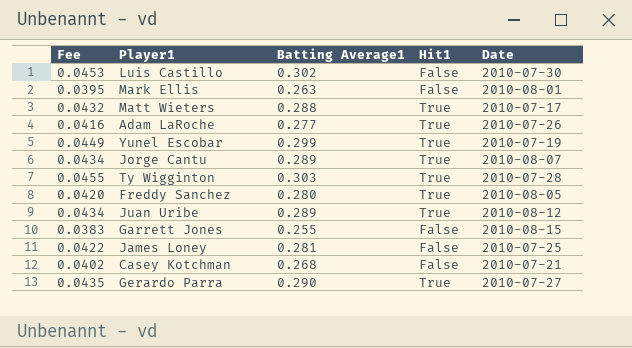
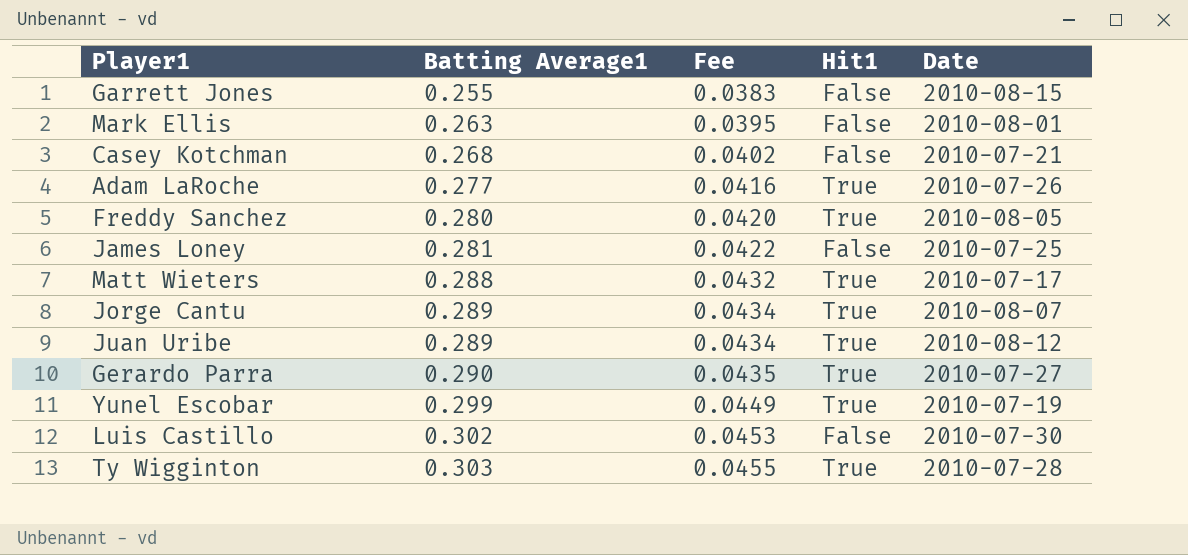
row order: none -> Batting Average1 ascending
column Fee | position: 1 -> 3

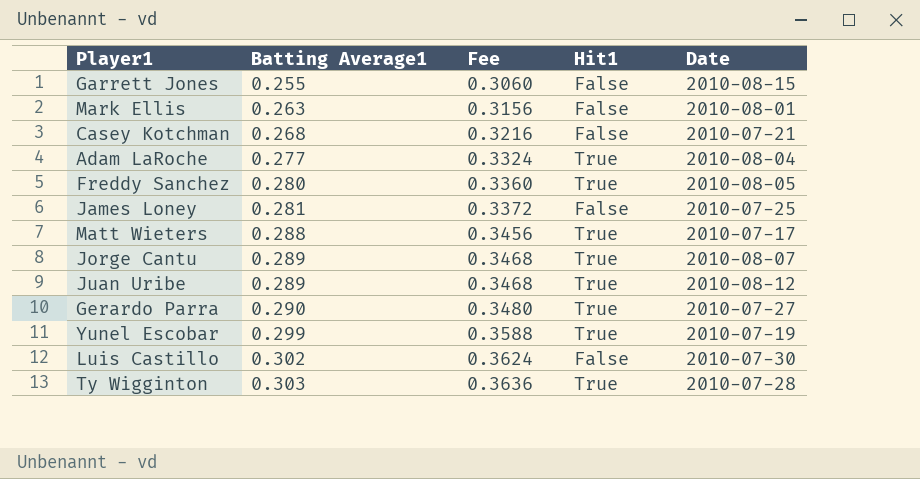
column Fee | formula: [Batting Average1] * 0.15 -> [Batting Average1] * 1.2
Adam LaRoche | Date: 2010-07-26 -> 2010-08-04

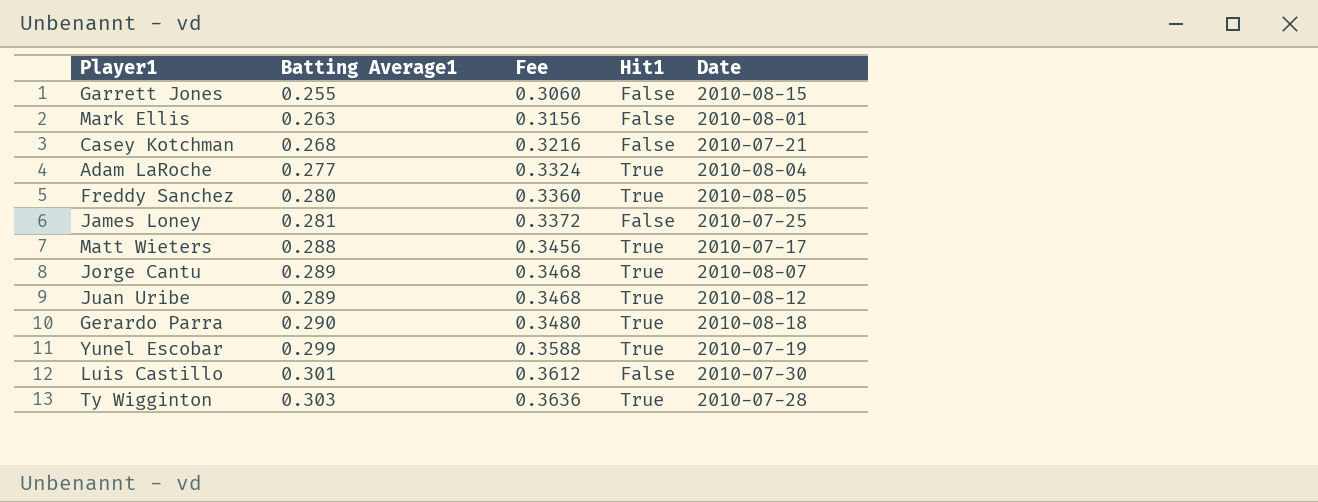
Gerardo Parra | Date: 2010-07-27 -> 2010-08-18
Luis Castillo | Batting Average1: 0.302 -> 0.301
Luis Castillo | Fee: 0.3624 -> 0.3612

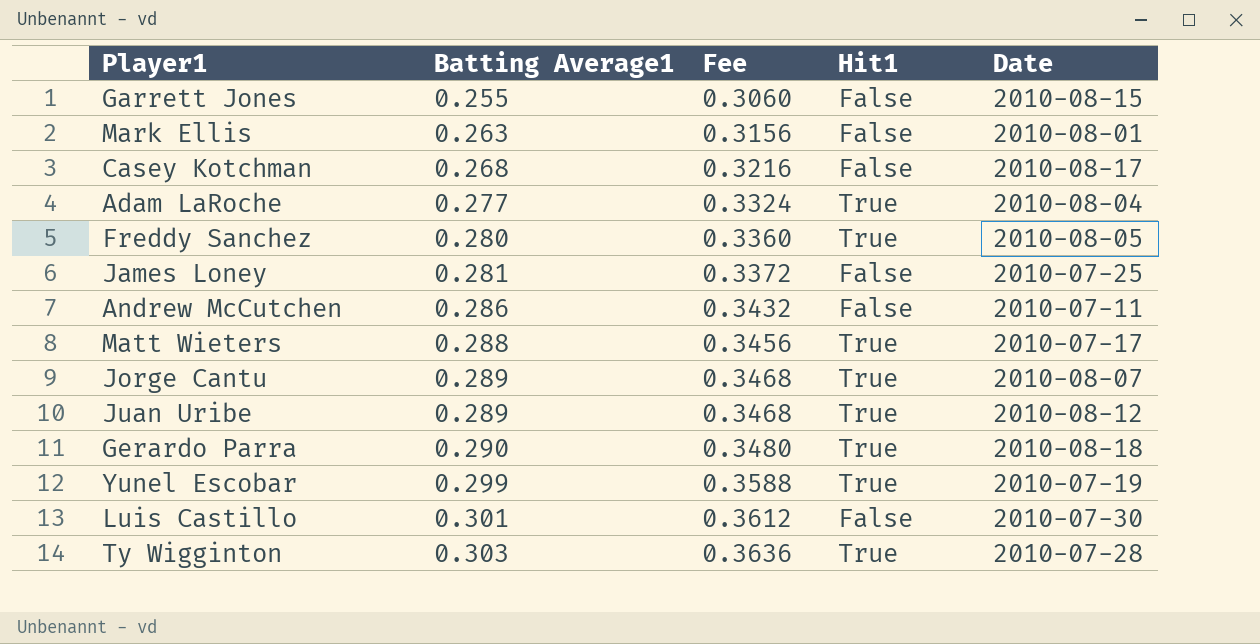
Casey Kotchman | Date: 2010-07-21 -> 2010-08-17
row Andrew McCutchen: none -> 0.286 | 0.3432 | False | 2010-07-11

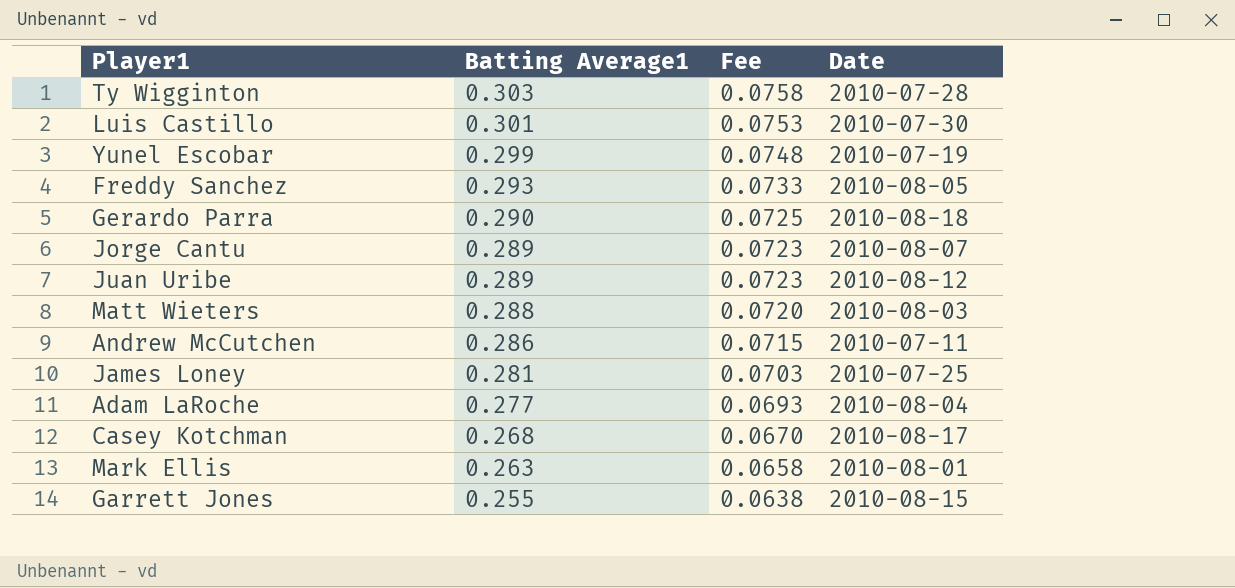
row order: Batting Average1 ascending -> Batting Average1 descending
column Hit1 | position: 4 -> none
column Fee | formula: [Batting Average1] * 1.2 -> [Batting Average1] * 0.25
Freddy Sanchez | Batting Average1: 0.280 -> 0.293
Matt Wieters | Date: 2010-07-17 -> 2010-08-03

